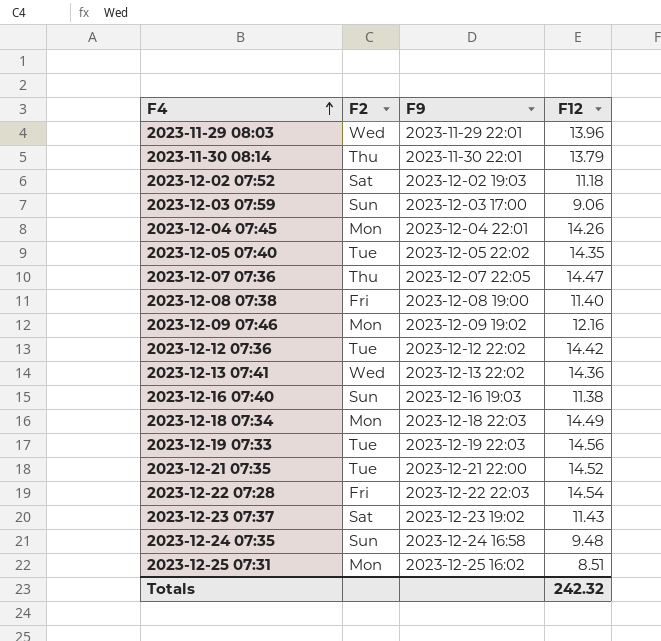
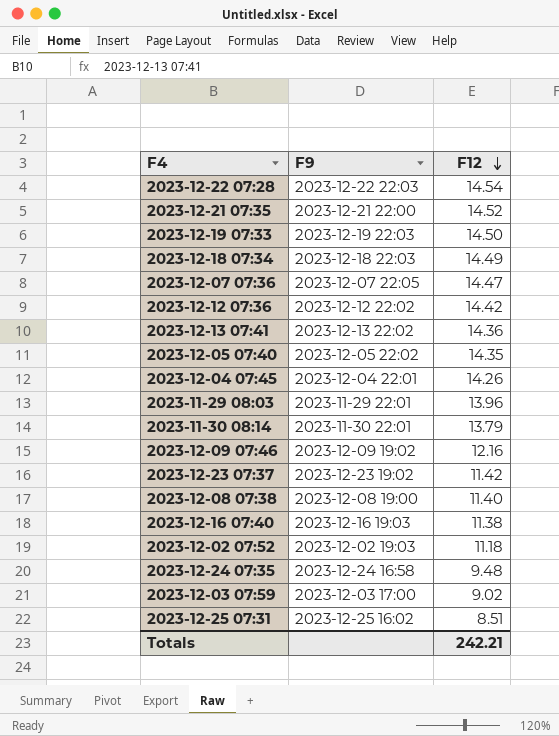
row order: F4 ascending -> F12 descending
column F2 | position: 2 -> none
2023-12-19 07:33 | F12: 14.56 -> 14.50
2023-12-23 07:37 | F12: 11.43 -> 11.42
2023-12-03 07:59 | F12: 9.06 -> 9.02
Totals | F12: 242.32 -> 242.21

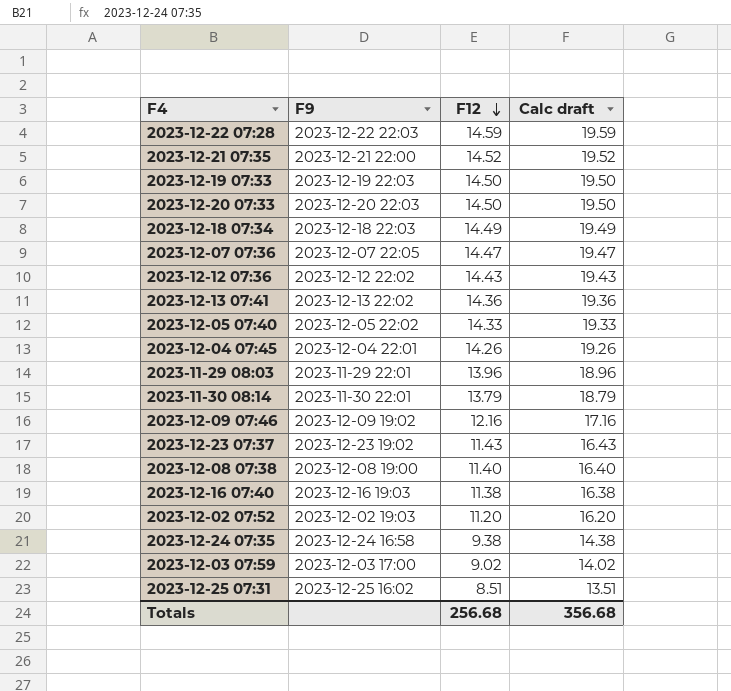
column Calc draft | formula: none -> [F12] + 5
2023-12-22 07:28 | F12: 14.54 -> 14.59
row 2023-12-20 07:33: none -> 2023-12-20 22:03 | 14.50 | 19.50
2023-12-12 07:36 | F12: 14.42 -> 14.43
2023-12-05 07:40 | F12: 14.35 -> 14.33
2023-12-23 07:37 | F12: 11.42 -> 11.43
2023-12-02 07:52 | F12: 11.18 -> 11.20
2023-12-24 07:35 | F12: 9.48 -> 9.38
Totals | F12: 242.21 -> 256.68

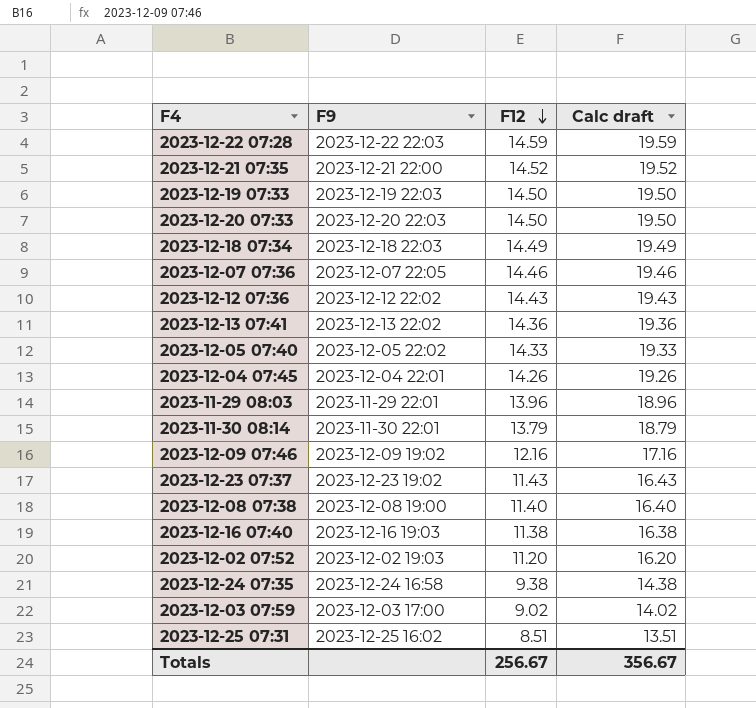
2023-12-07 07:36 | F12: 14.47 -> 14.46
2023-12-07 07:36 | Calc draft: 19.47 -> 19.46
Totals | F12: 256.68 -> 256.67
Totals | Calc draft: 356.68 -> 356.67

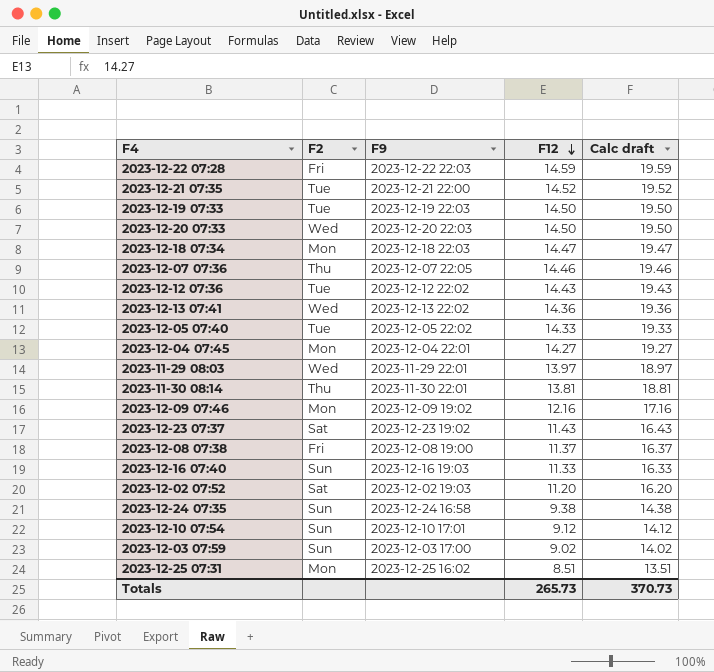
column F2 | position: none -> 2
2023-12-18 07:34 | F12: 14.49 -> 14.47
2023-12-18 07:34 | Calc draft: 19.49 -> 19.47
2023-12-04 07:45 | F12: 14.26 -> 14.27
2023-12-04 07:45 | Calc draft: 19.26 -> 19.27
2023-11-29 08:03 | F12: 13.96 -> 13.97
2023-11-29 08:03 | Calc draft: 18.96 -> 18.97
2023-11-30 08:14 | F12: 13.79 -> 13.81
2023-11-30 08:14 | Calc draft: 18.79 -> 18.81
2023-12-08 07:38 | F12: 11.40 -> 11.37
2023-12-08 07:38 | Calc draft: 16.40 -> 16.37
2023-12-16 07:40 | F12: 11.38 -> 11.33
2023-12-16 07:40 | Calc draft: 16.38 -> 16.33
row 2023-12-10 07:54: none -> Sun | 2023-12-10 17:01 | 9.12 | 14.12
Totals | F12: 256.67 -> 265.73
Totals | Calc draft: 356.67 -> 370.73

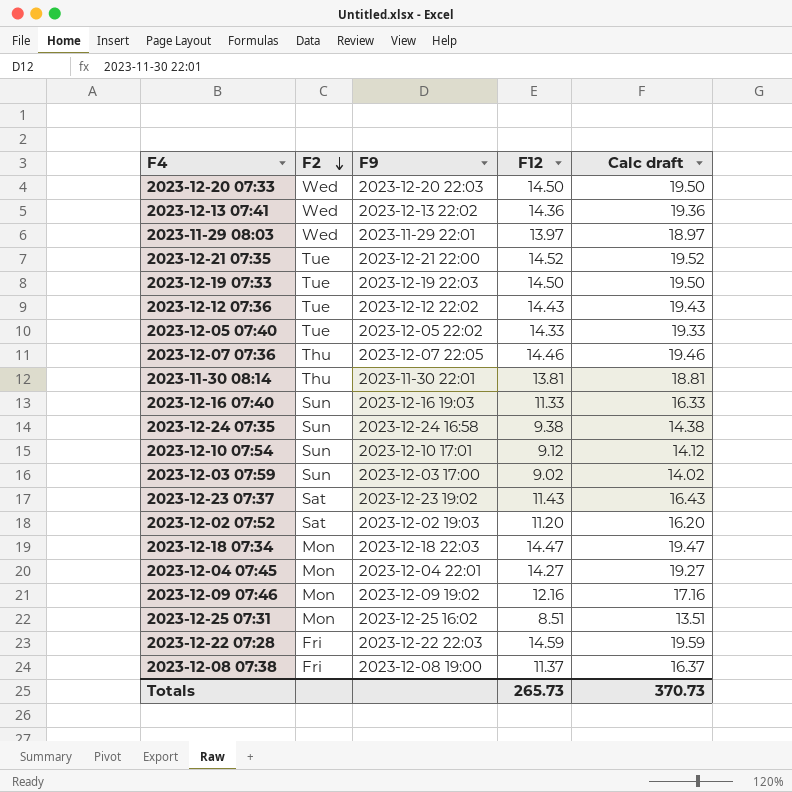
row order: F12 descending -> F2 descending

